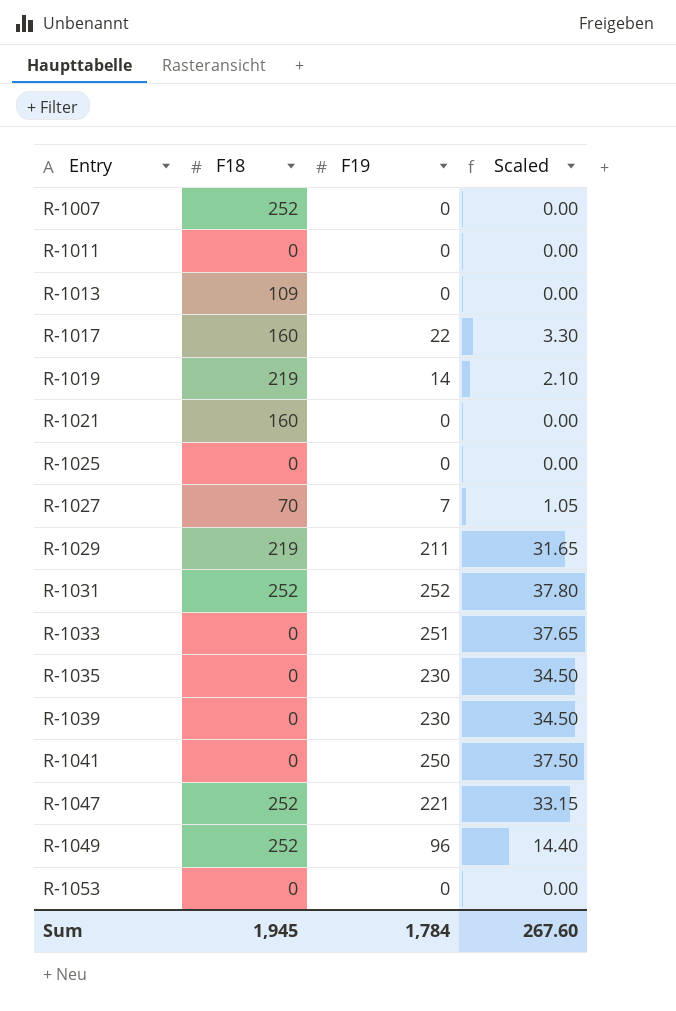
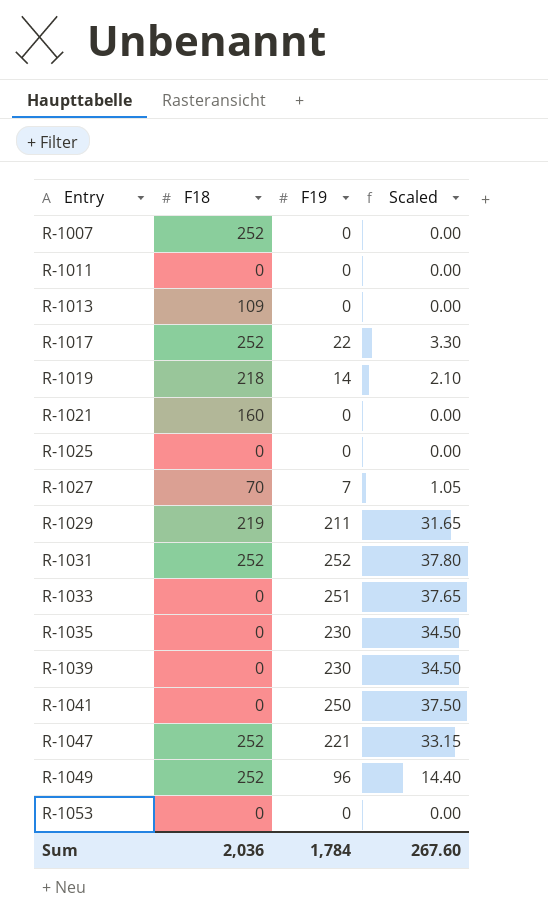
R-1017 | F18: 160 -> 252
R-1019 | F18: 219 -> 218
Sum | F18: 1,945 -> 2,036

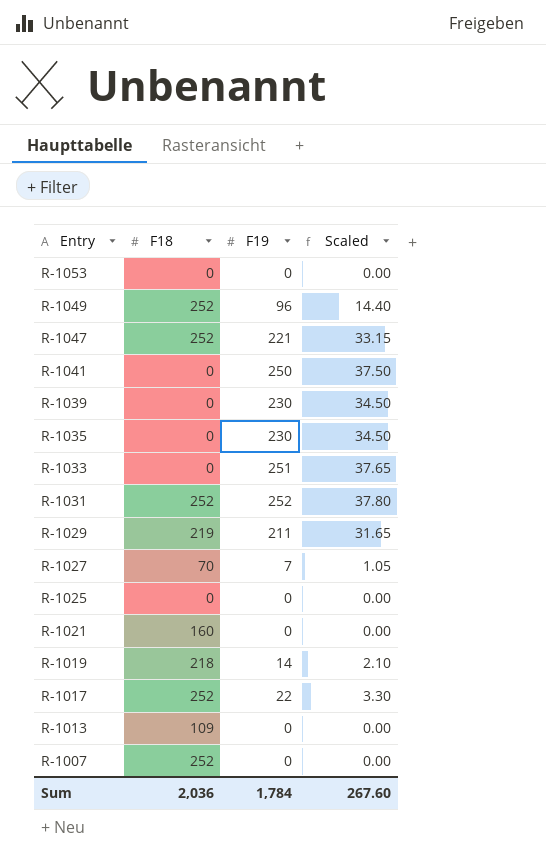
row order: Entry ascending -> Entry descending
row R-1011: 0 | 0 | 0.00 -> none

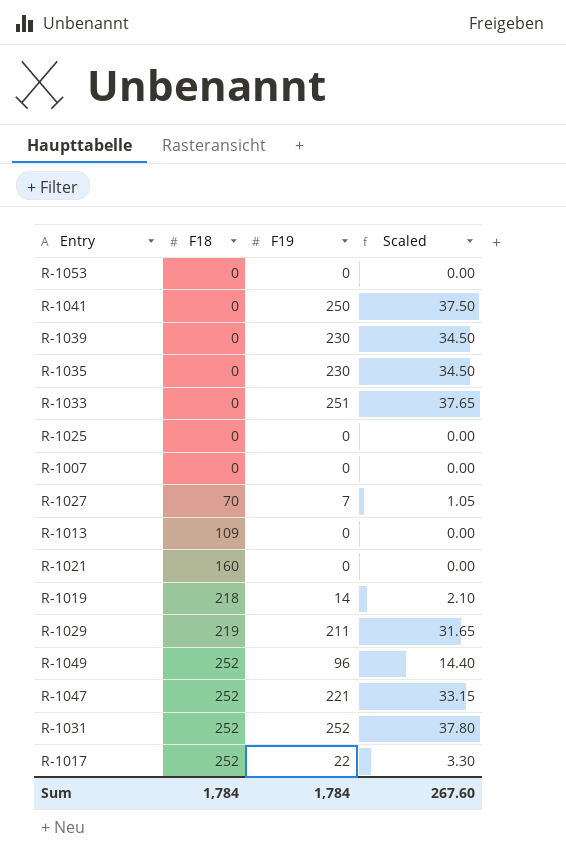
row order: Entry descending -> F18 ascending
R-1007 | F18: 252 -> 0
Sum | F18: 2,036 -> 1,784

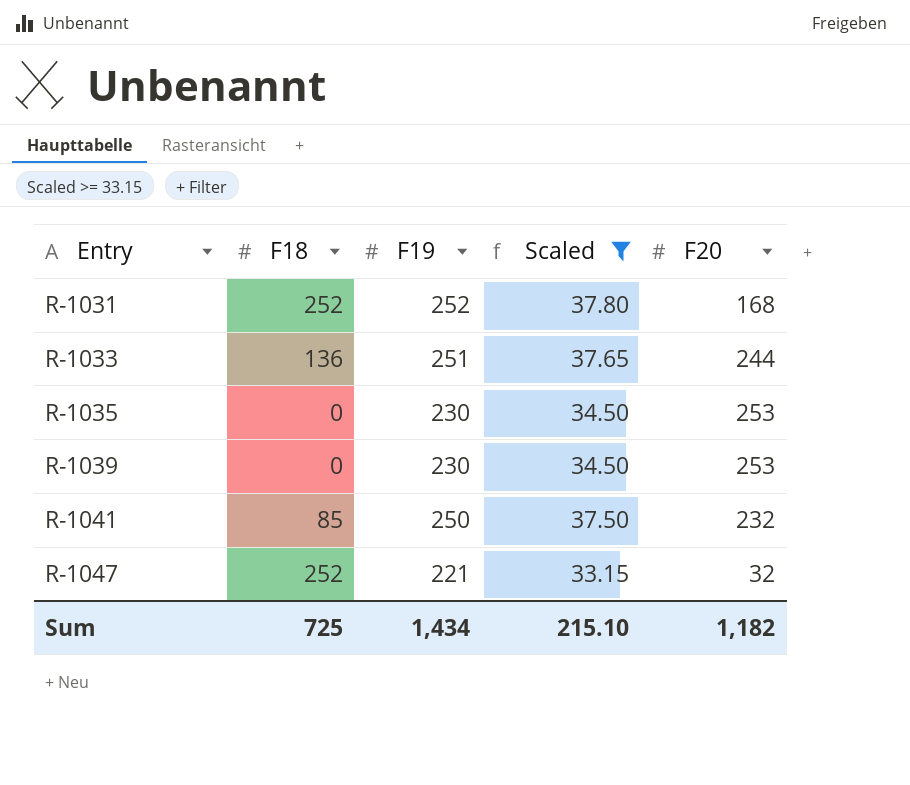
filter: none -> Scaled >= 33.15
row order: F18 ascending -> Entry ascending
column F20 | position: none -> 5
R-1033 | F18: 0 -> 136
R-1041 | F18: 0 -> 85
Sum | F18: 1,784 -> 725
Sum | F19: 1,784 -> 1,434
Sum | Scaled: 267.60 -> 215.10

